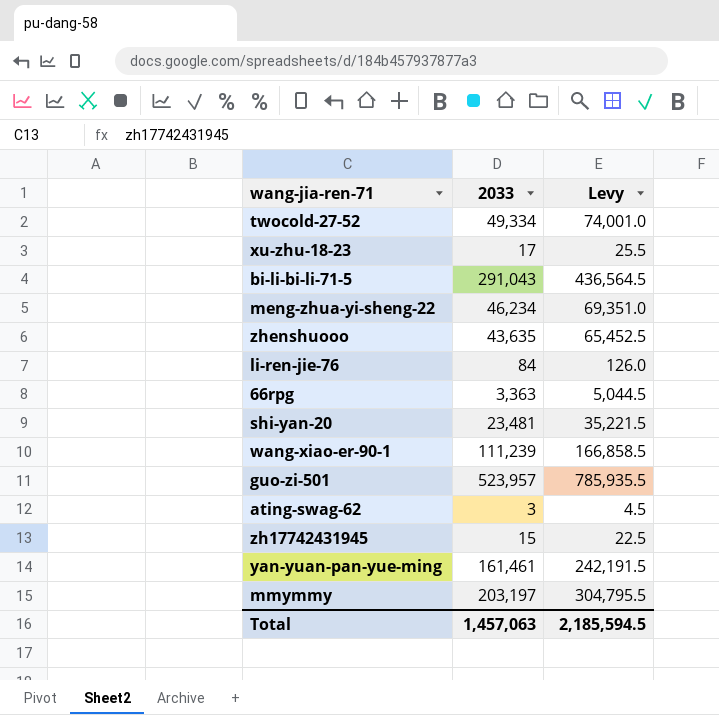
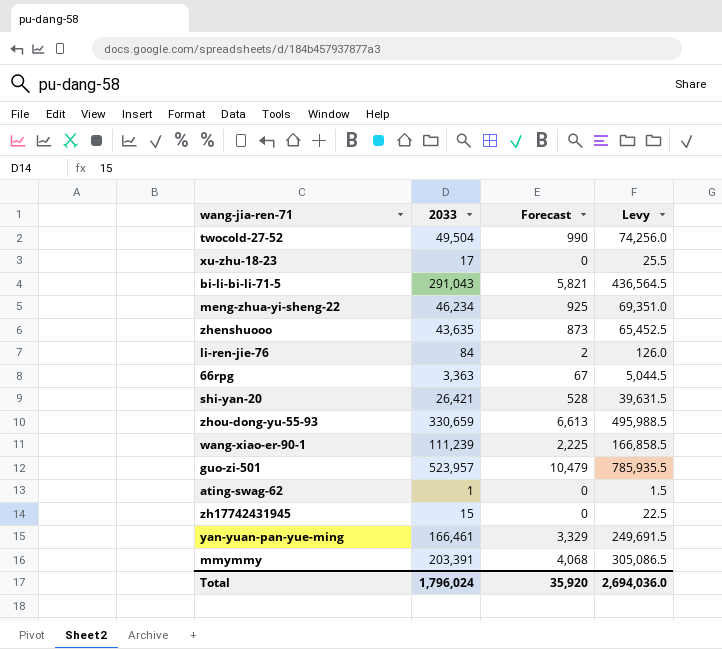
column Forecast | formula: none -> [2033] * 0.02
twocold-27-52 | 2033: 49,334 -> 49,504
twocold-27-52 | Levy: 74,001.0 -> 74,256.0
shi-yan-20 | 2033: 23,481 -> 26,421
shi-yan-20 | Levy: 35,221.5 -> 39,631.5
row zhou-dong-yu-55-93: none -> 330,659 | 6,613 | 495,988.5
ating-swag-62 | 2033: 3 -> 1
ating-swag-62 | Levy: 4.5 -> 1.5
yan-yuan-pan-yue-ming | 2033: 161,461 -> 166,461
yan-yuan-pan-yue-ming | Levy: 242,191.5 -> 249,691.5
mmymmy | 2033: 203,197 -> 203,391
mmymmy | Levy: 304,795.5 -> 305,086.5
Total | 2033: 1,457,063 -> 1,796,024
Total | Levy: 2,185,594.5 -> 2,694,036.0

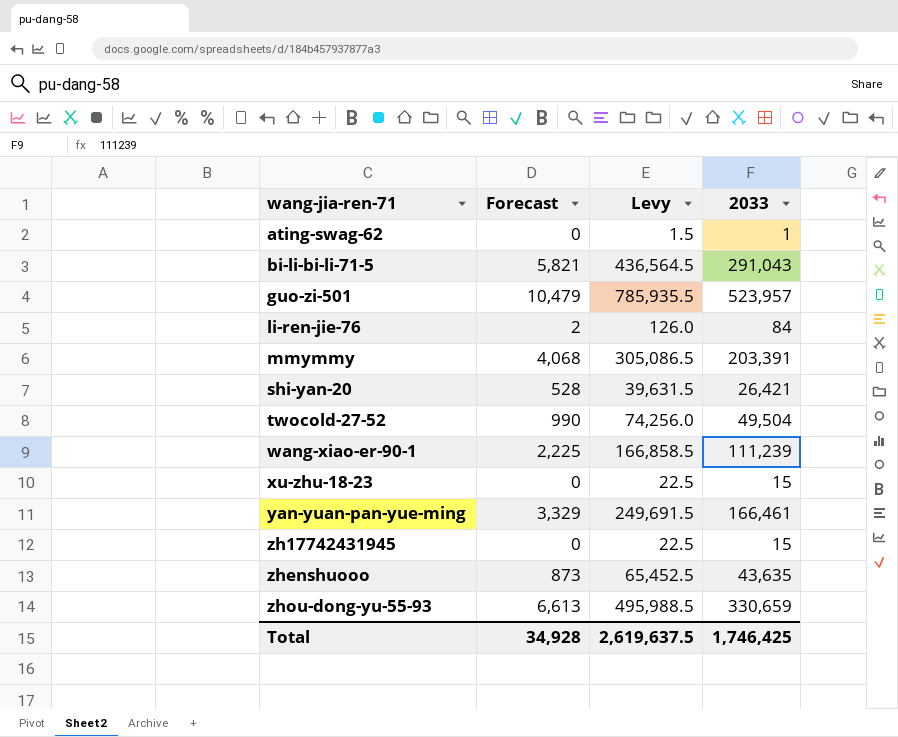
row order: none -> wang-jia-ren-71 ascending
column 2033 | position: 2 -> 4
row meng-zhua-yi-sheng-22: 46,234 | 925 | 69,351.0 -> none
row 66rpg: 3,363 | 67 | 5,044.5 -> none
xu-zhu-18-23 | Levy: 25.5 -> 22.5
xu-zhu-18-23 | 2033: 17 -> 15
Total | Forecast: 35,920 -> 34,928
Total | Levy: 2,694,036.0 -> 2,619,637.5
Total | 2033: 1,796,024 -> 1,746,425

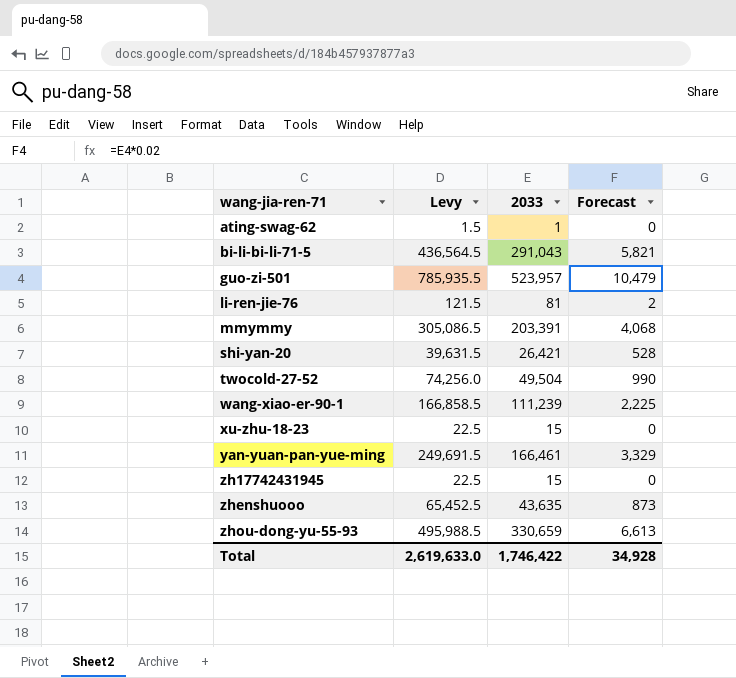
column Forecast | position: 2 -> 4
li-ren-jie-76 | Levy: 126.0 -> 121.5
li-ren-jie-76 | 2033: 84 -> 81
Total | Levy: 2,619,637.5 -> 2,619,633.0
Total | 2033: 1,746,425 -> 1,746,422

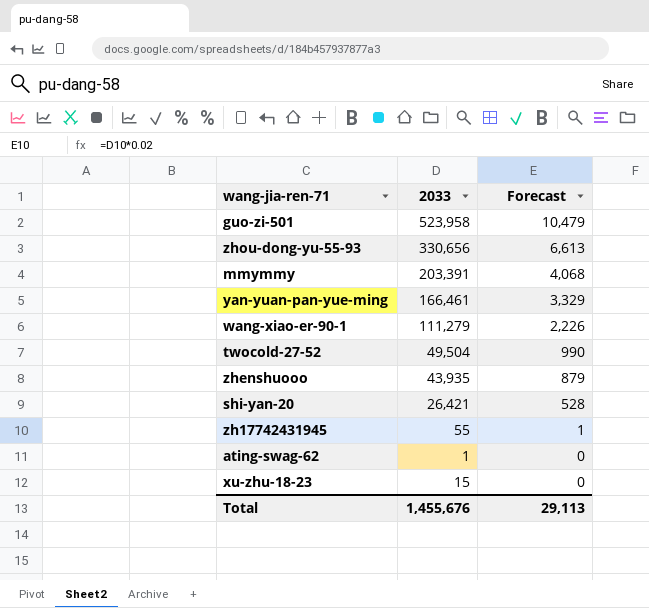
row order: wang-jia-ren-71 ascending -> Forecast descending
column Levy | formula: [2033] * 1.5 -> none
row bi-li-bi-li-71-5: 436,564.5 | 291,043 | 5,821 -> none
row li-ren-jie-76: 121.5 | 81 | 2 -> none
guo-zi-501 | 2033: 523,957 -> 523,958
zhou-dong-yu-55-93 | 2033: 330,659 -> 330,656
wang-xiao-er-90-1 | 2033: 111,239 -> 111,279
wang-xiao-er-90-1 | Forecast: 2,225 -> 2,226
zhenshuooo | 2033: 43,635 -> 43,935
zhenshuooo | Forecast: 873 -> 879
zh17742431945 | 2033: 15 -> 55
zh17742431945 | Forecast: 0 -> 1
Total | 2033: 1,746,422 -> 1,455,676
Total | Forecast: 34,928 -> 29,113

